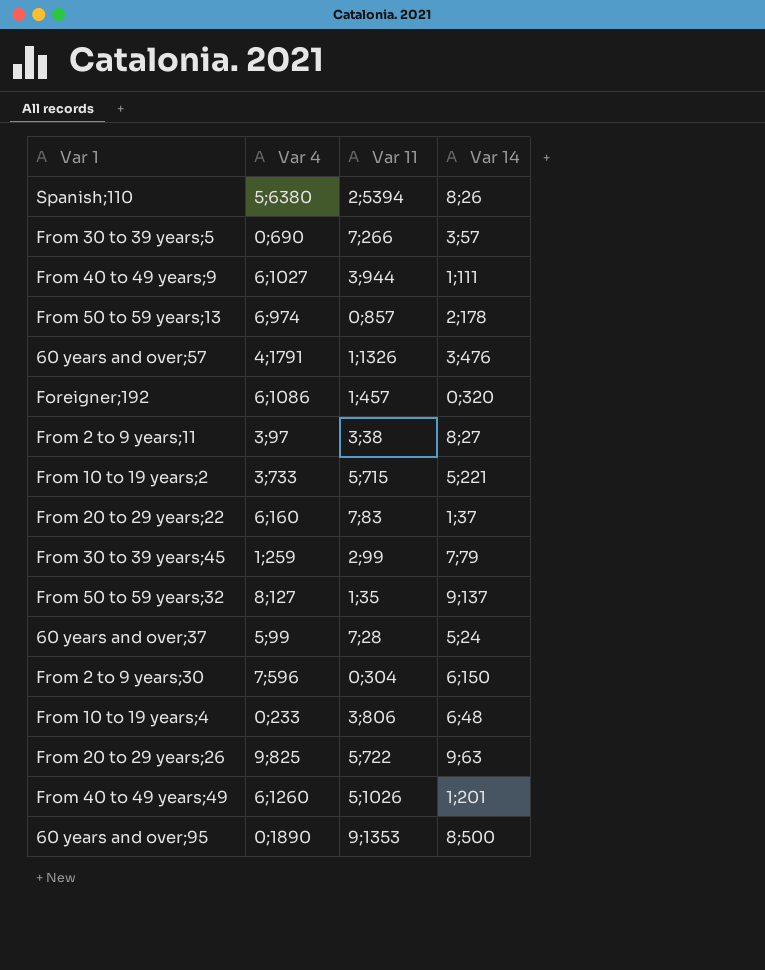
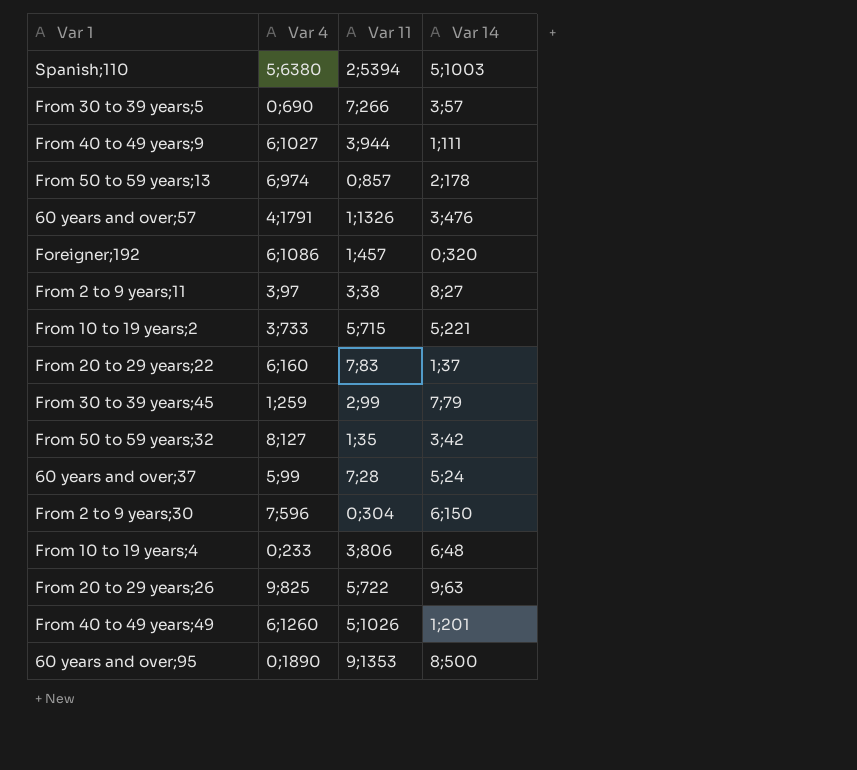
Spanish;110 | Var 14: 8;26 -> 5;1003
From 50 to 59 years;32 | Var 14: 9;137 -> 3;42

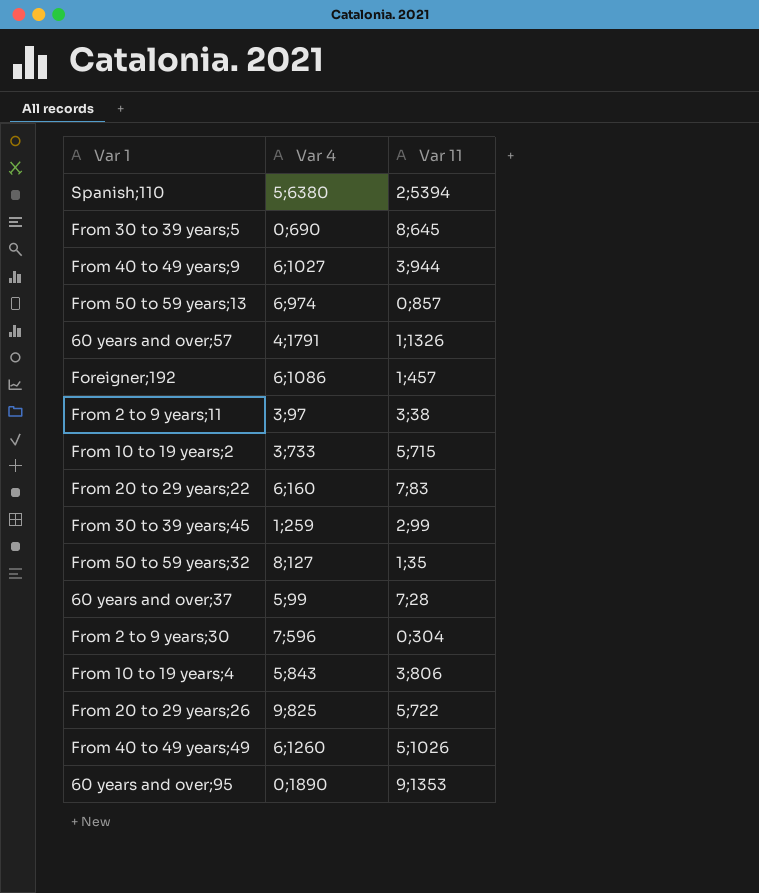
column Var 14 | position: 4 -> none
From 30 to 39 years;5 | Var 11: 7;266 -> 8;645
From 10 to 19 years;4 | Var 4: 0;233 -> 5;843

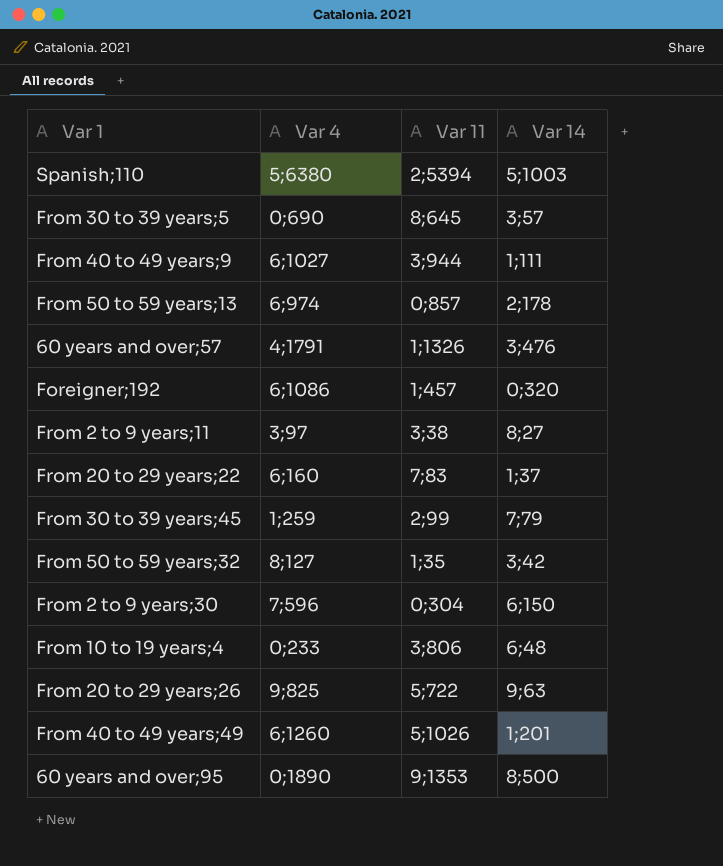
column Var 14 | position: none -> 4
row From 10 to 19 years;2: 3;733 | 5;715 -> none
row 60 years and over;37: 5;99 | 7;28 -> none
From 10 to 19 years;4 | Var 4: 5;843 -> 0;233

